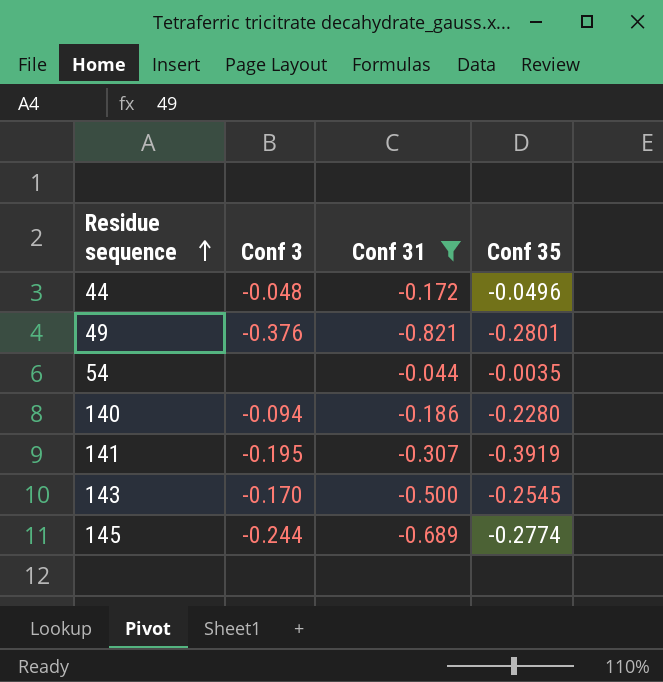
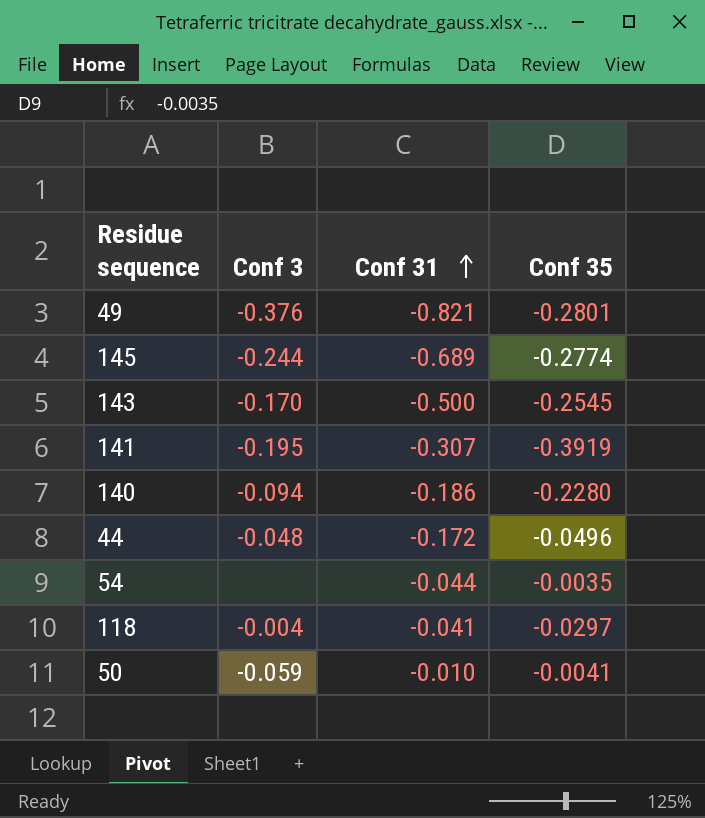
filter: Conf 31 <= -0.044 -> none
row order: Residue sequence ascending -> Conf 31 ascending

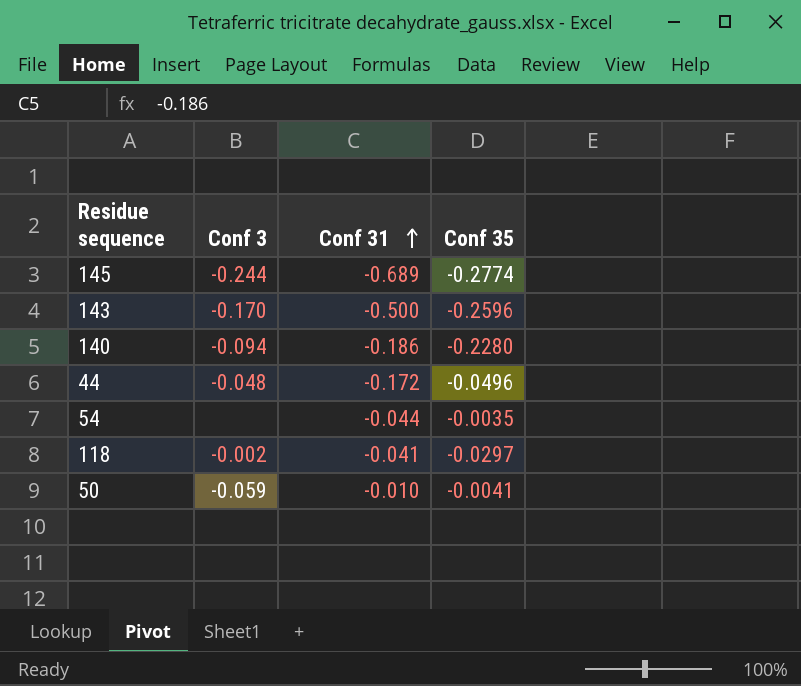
row 49: -0.376 | -0.821 | -0.2801 -> none
row 141: -0.195 | -0.307 | -0.3919 -> none
143 | Conf 35: -0.2545 -> -0.2596
118 | Conf 3: -0.004 -> -0.002

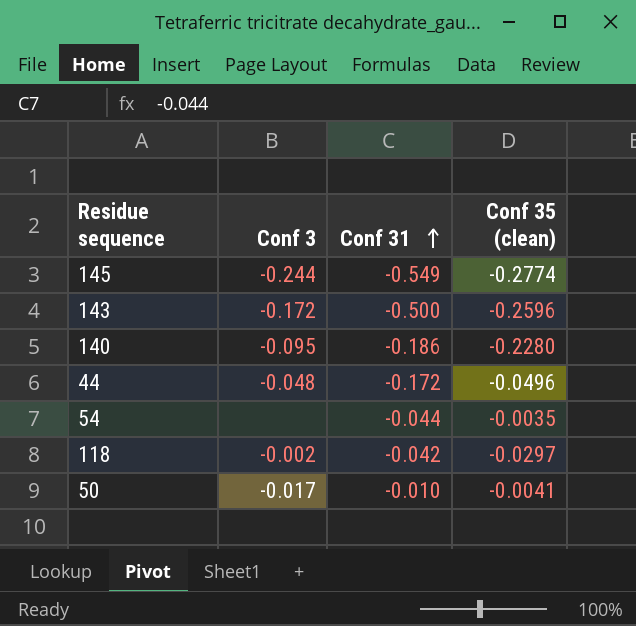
column name: Conf 35 -> Conf 35 (clean)
145 | Conf 31: -0.689 -> -0.549
143 | Conf 3: -0.170 -> -0.172
140 | Conf 3: -0.094 -> -0.095
118 | Conf 31: -0.041 -> -0.042
50 | Conf 3: -0.059 -> -0.017

